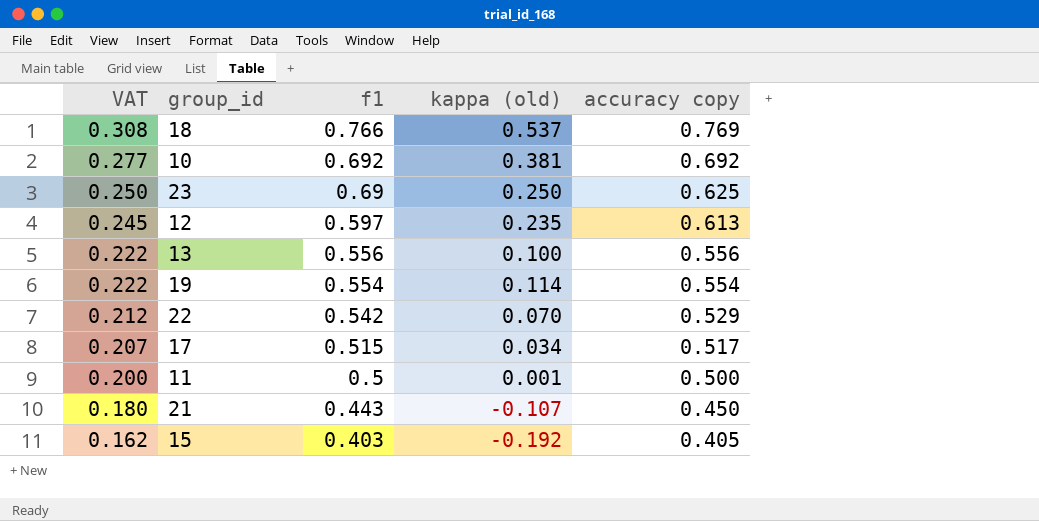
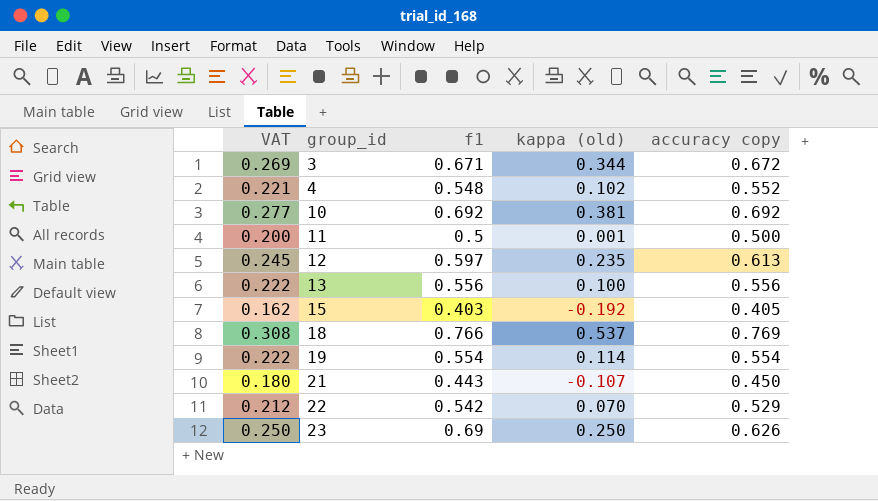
row order: VAT descending -> group_id ascending
row 17: 0.207 | 0.515 | 0.034 | 0.517 -> none
row 3: none -> 0.269 | 0.671 | 0.344 | 0.672
row 4: none -> 0.221 | 0.548 | 0.102 | 0.552
23 | accuracy copy: 0.625 -> 0.626

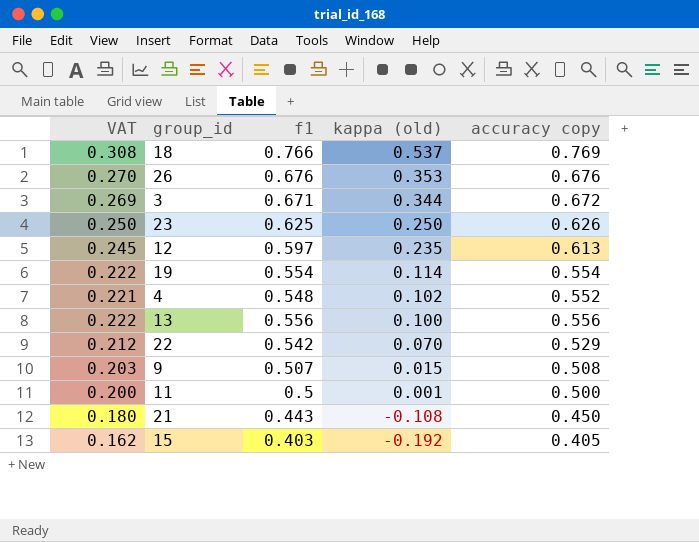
row order: group_id ascending -> kappa (old) descending
row 10: 0.277 | 0.692 | 0.381 | 0.692 -> none
row 26: none -> 0.270 | 0.676 | 0.353 | 0.676
23 | f1: 0.69 -> 0.625
row 9: none -> 0.203 | 0.507 | 0.015 | 0.508
21 | kappa (old): -0.107 -> -0.108

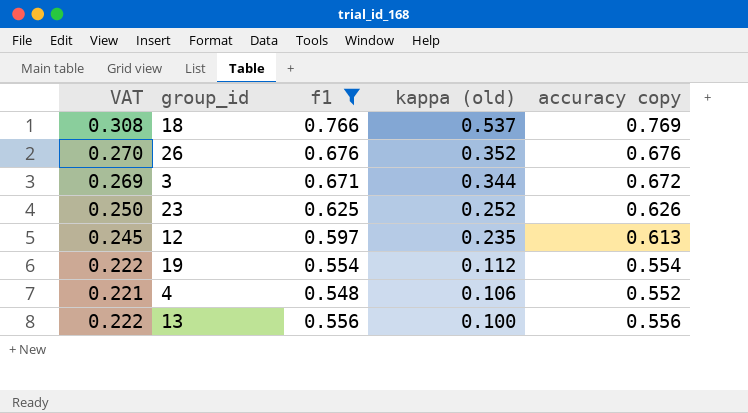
filter: none -> f1 >= 0.548
26 | kappa (old): 0.353 -> 0.352
23 | kappa (old): 0.250 -> 0.252
19 | kappa (old): 0.114 -> 0.112
4 | kappa (old): 0.102 -> 0.106

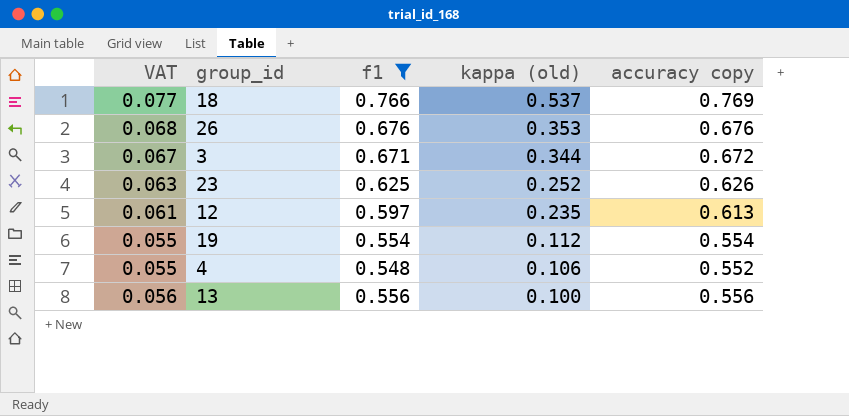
column VAT | formula: [accuracy copy] * 0.4 -> [accuracy copy] * 0.1
26 | kappa (old): 0.352 -> 0.353

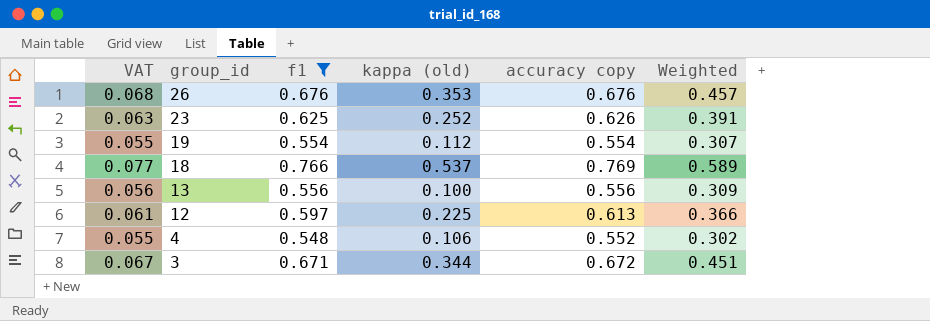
row order: kappa (old) descending -> group_id descending
column Weighted | formula: none -> [f1] * [accuracy copy]
12 | kappa (old): 0.235 -> 0.225

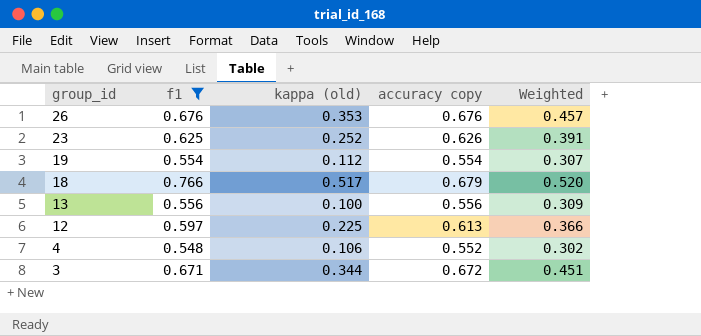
column VAT | formula: [accuracy copy] * 0.1 -> none
18 | kappa (old): 0.537 -> 0.517
18 | accuracy copy: 0.769 -> 0.679
18 | Weighted: 0.589 -> 0.520

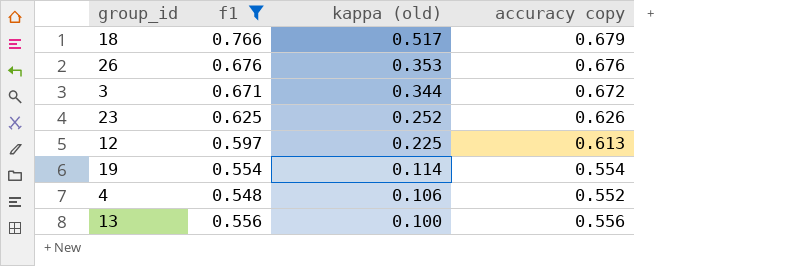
row order: group_id descending -> kappa (old) descending
column Weighted | formula: [f1] * [accuracy copy] -> none
19 | kappa (old): 0.112 -> 0.114

